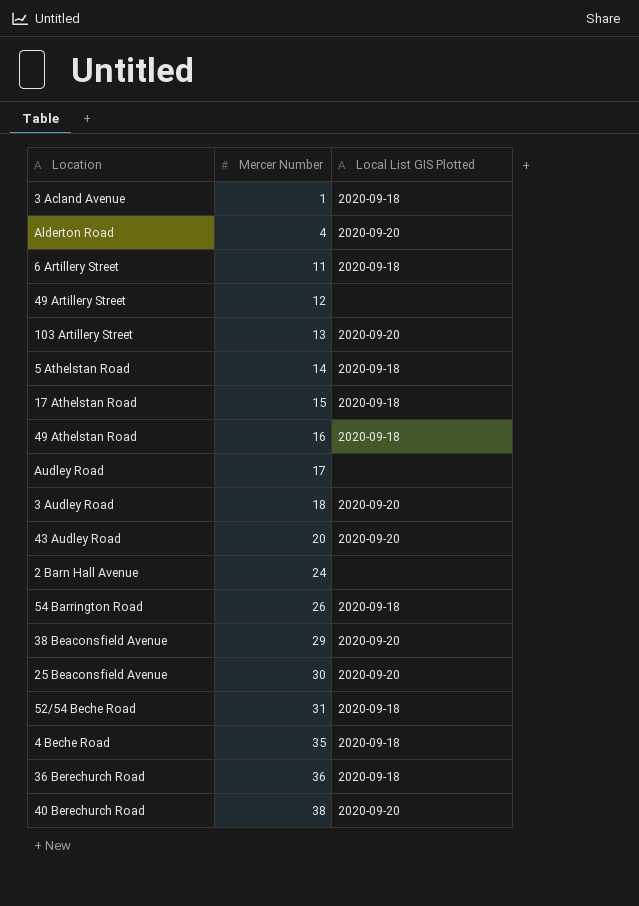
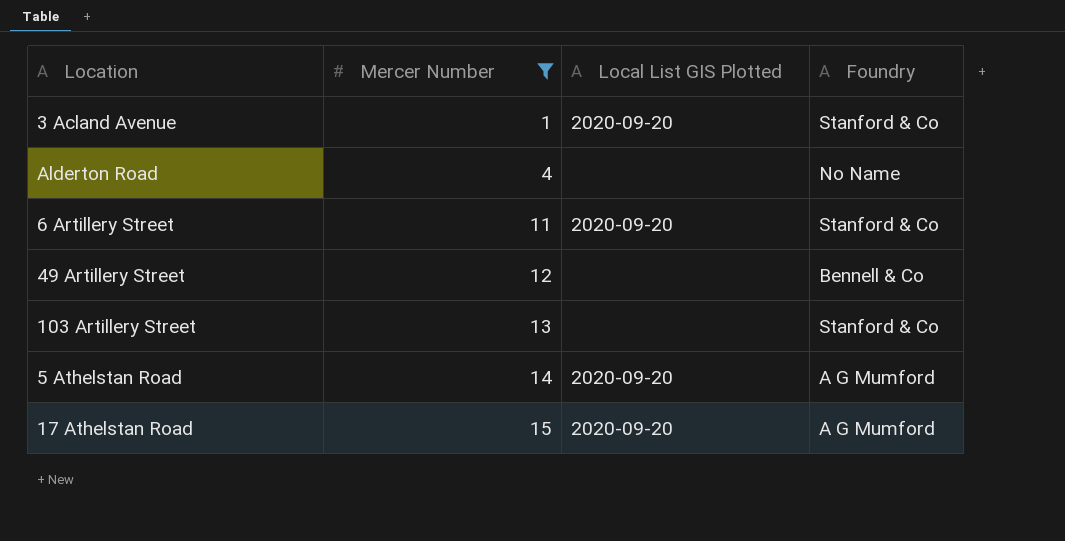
filter: none -> Mercer Number <= 15
column Foundry | position: none -> 4
3 Acland Avenue | Local List GIS Plotted: 2020-09-18 -> 2020-09-20
Alderton Road | Local List GIS Plotted: 2020-09-20 -> none
6 Artillery Street | Local List GIS Plotted: 2020-09-18 -> 2020-09-20
103 Artillery Street | Local List GIS Plotted: 2020-09-20 -> none
5 Athelstan Road | Local List GIS Plotted: 2020-09-18 -> 2020-09-20
17 Athelstan Road | Local List GIS Plotted: 2020-09-18 -> 2020-09-20

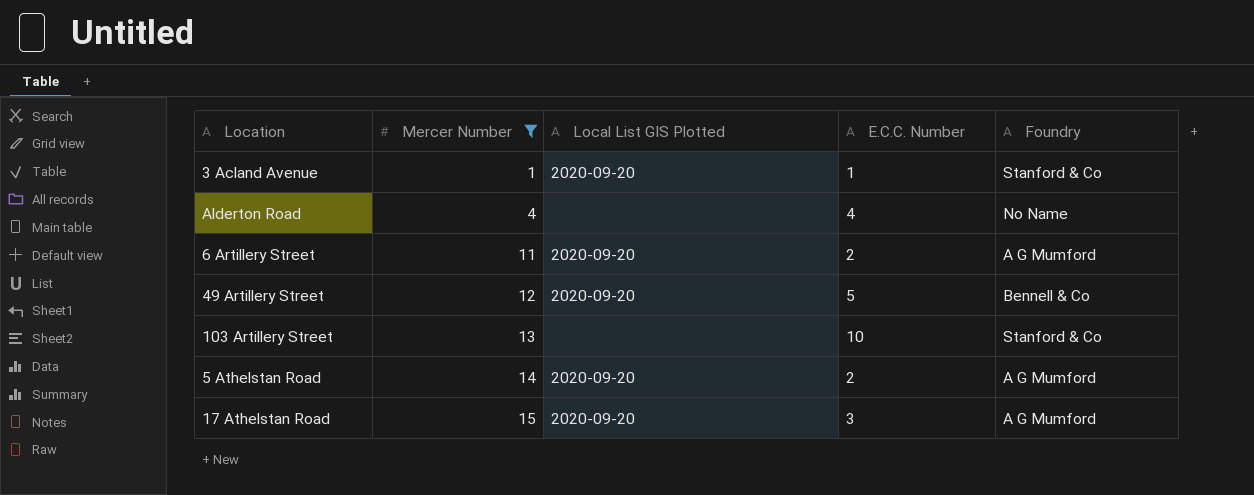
column E.C.C. Number | position: none -> 4
6 Artillery Street | Foundry: Stanford & Co -> A G Mumford
49 Artillery Street | Local List GIS Plotted: none -> 2020-09-20

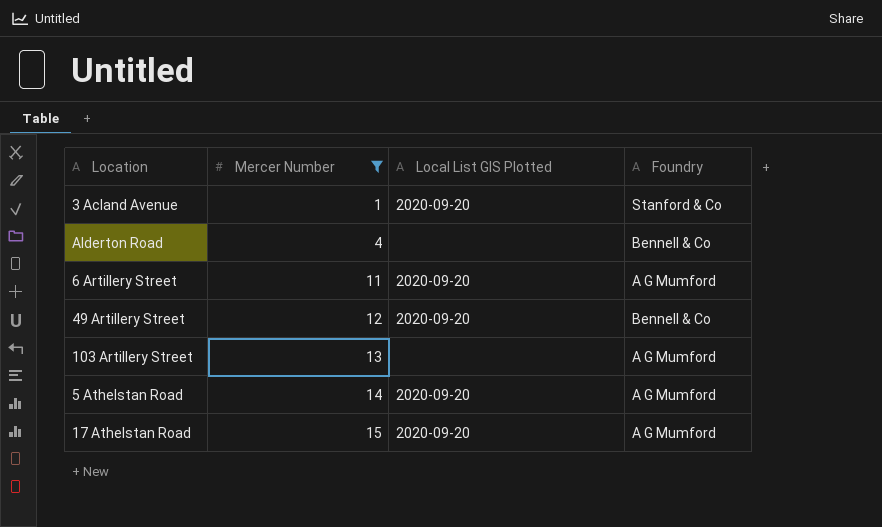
column E.C.C. Number | position: 4 -> none
Alderton Road | Foundry: No Name -> Bennell & Co
103 Artillery Street | Foundry: Stanford & Co -> A G Mumford

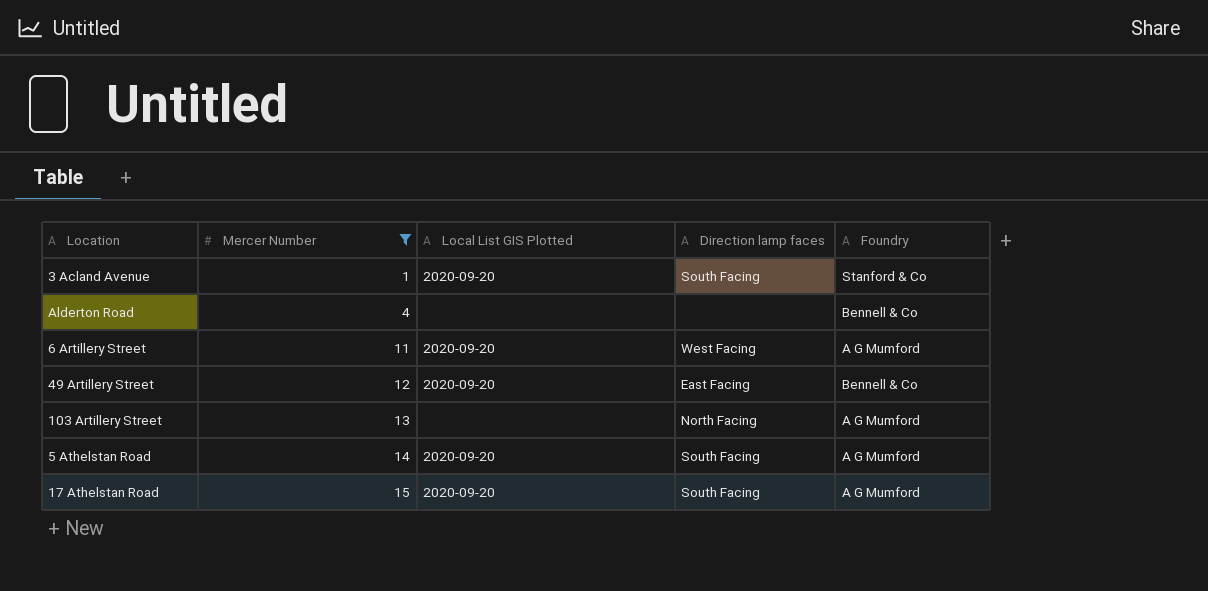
column Direction lamp faces | position: none -> 4

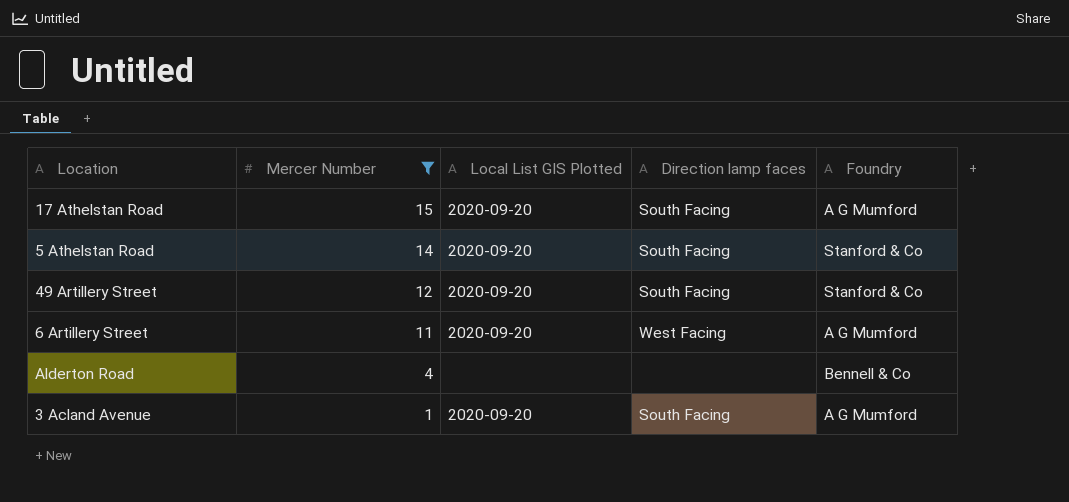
row order: Mercer Number ascending -> Mercer Number descending
row 103 Artillery Street: 13 | none | North Facing | A G Mumford -> none
5 Athelstan Road | Foundry: A G Mumford -> Stanford & Co
49 Artillery Street | Direction lamp faces: East Facing -> South Facing
49 Artillery Street | Foundry: Bennell & Co -> Stanford & Co
3 Acland Avenue | Foundry: Stanford & Co -> A G Mumford

